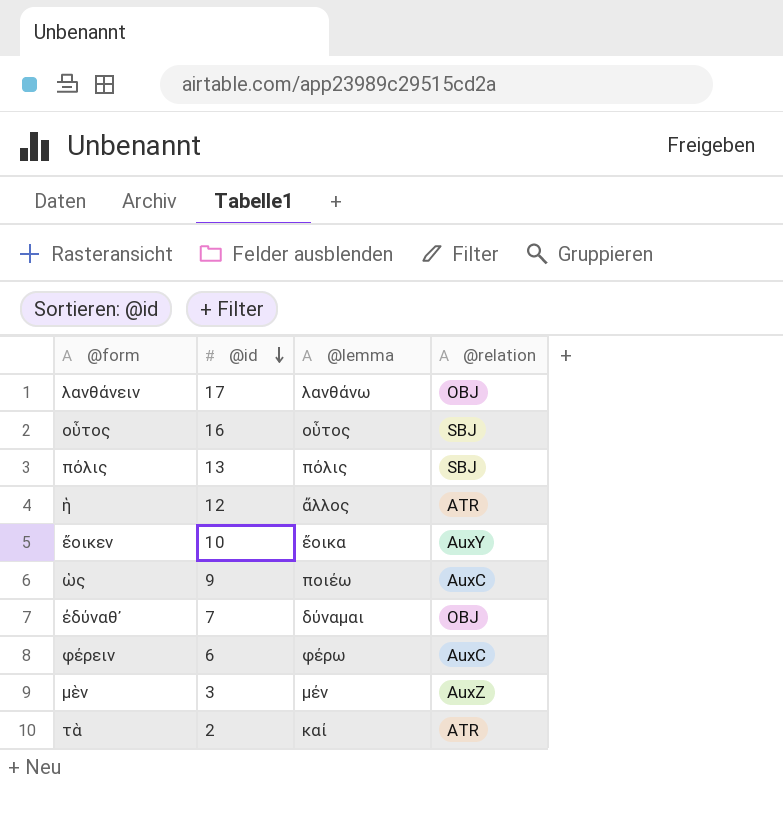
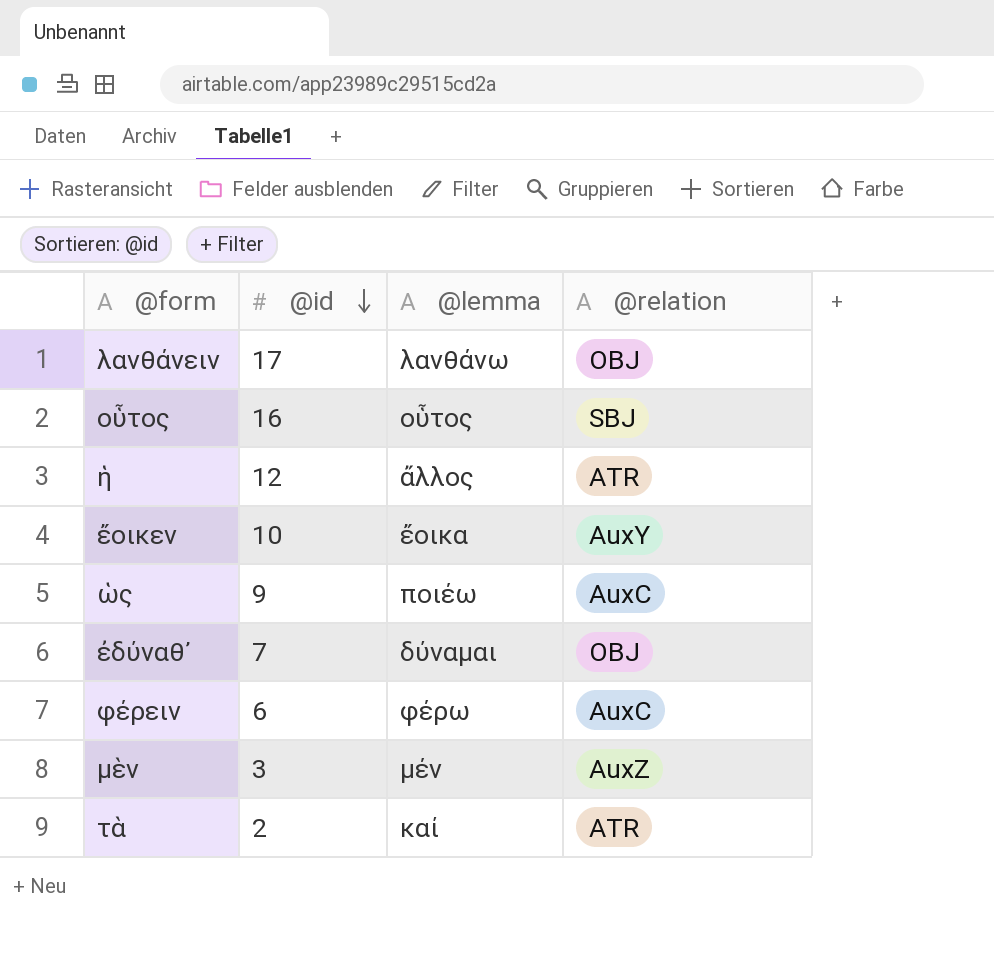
row πόλις: 13 | πόλις | SBJ -> none

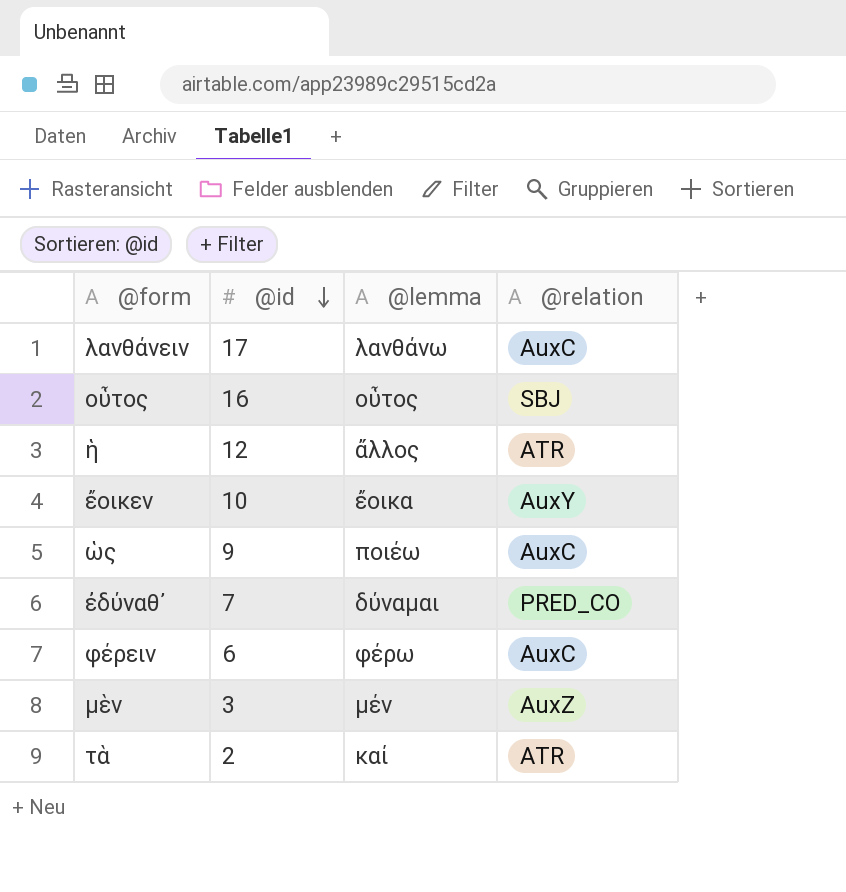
λανθάνειν | @relation: OBJ -> AuxC
ἐδύναθ᾽ | @relation: OBJ -> PRED_CO

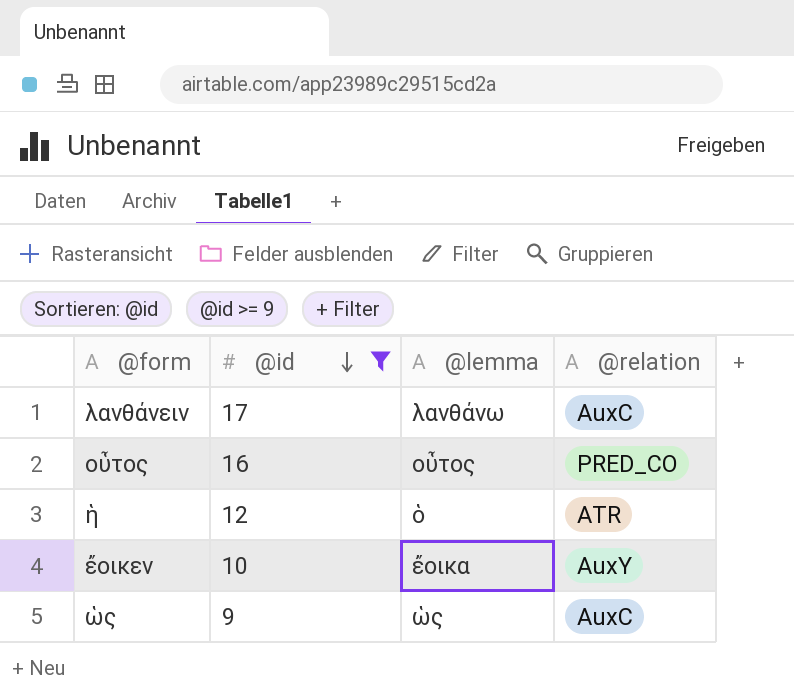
filter: none -> @id >= 9
οὗτος | @relation: SBJ -> PRED_CO
ἡ | @lemma: ἄλλος -> ὁ
ὡς | @lemma: ποιέω -> ὡς

